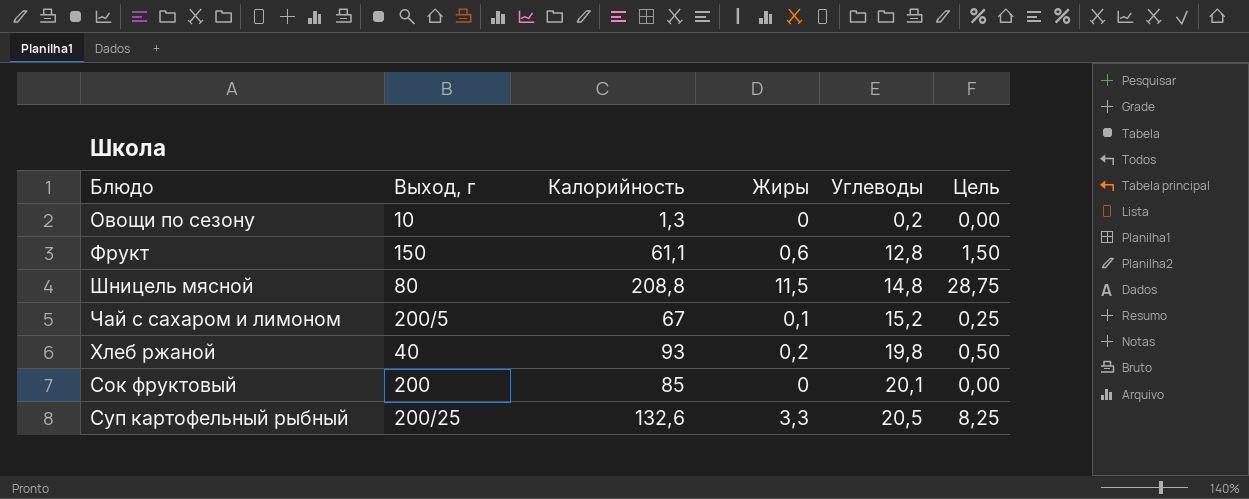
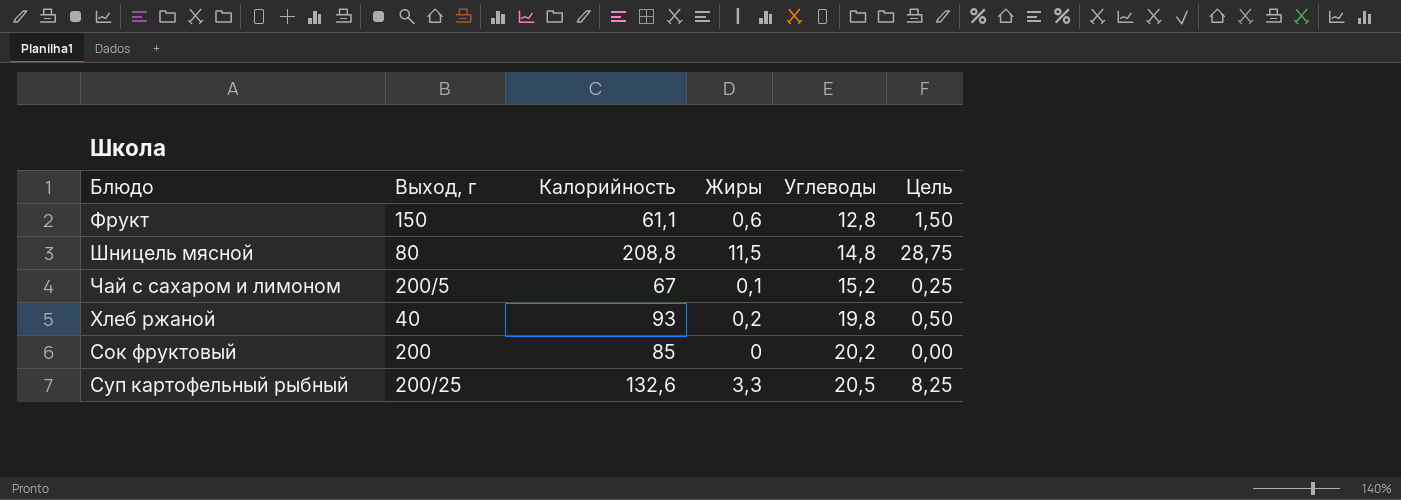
row Овощи по сезону: 10 | 1,3 | 0 | 0,2 | 0,00 -> none
Сок фруктовый | Углеводы: 20,1 -> 20,2

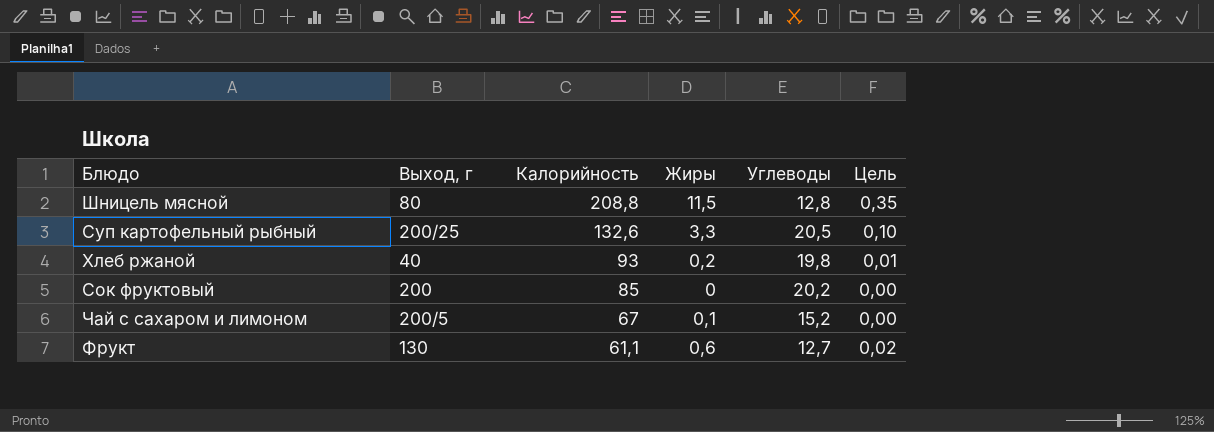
row order: Углеводы ascending -> Калорийность descending
column Цель | formula: [Жиры] * 2,5 -> [Жиры] * 0,03
Шницель мясной | Углеводы: 14,8 -> 12,8
Фрукт | Выход, г: 150 -> 130
Фрукт | Углеводы: 12,8 -> 12,7

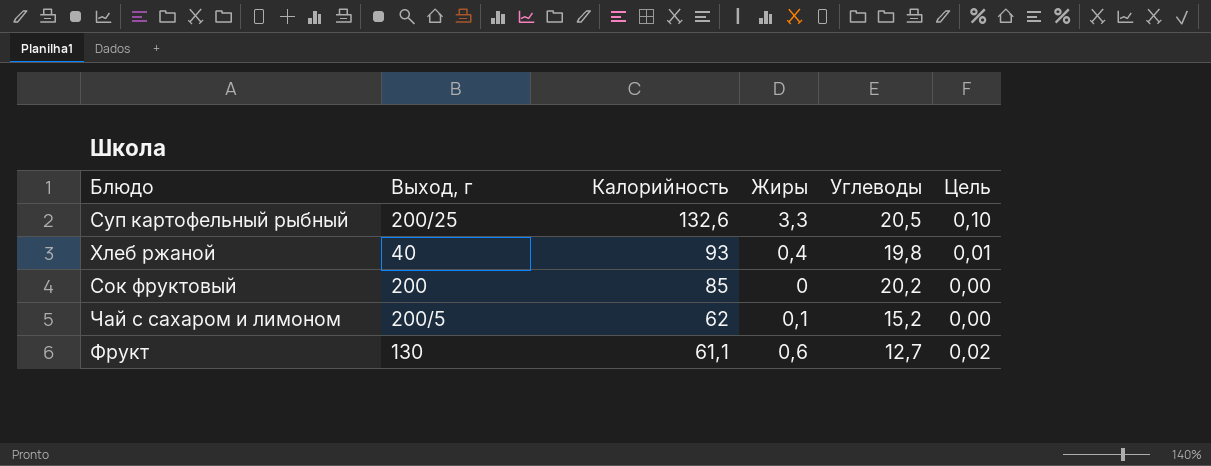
row Шницель мясной: 80 | 208,8 | 11,5 | 12,8 | 0,35 -> none
Хлеб ржаной | Жиры: 0,2 -> 0,4
Чай с сахаром и лимоном | Калорийность: 67 -> 62

